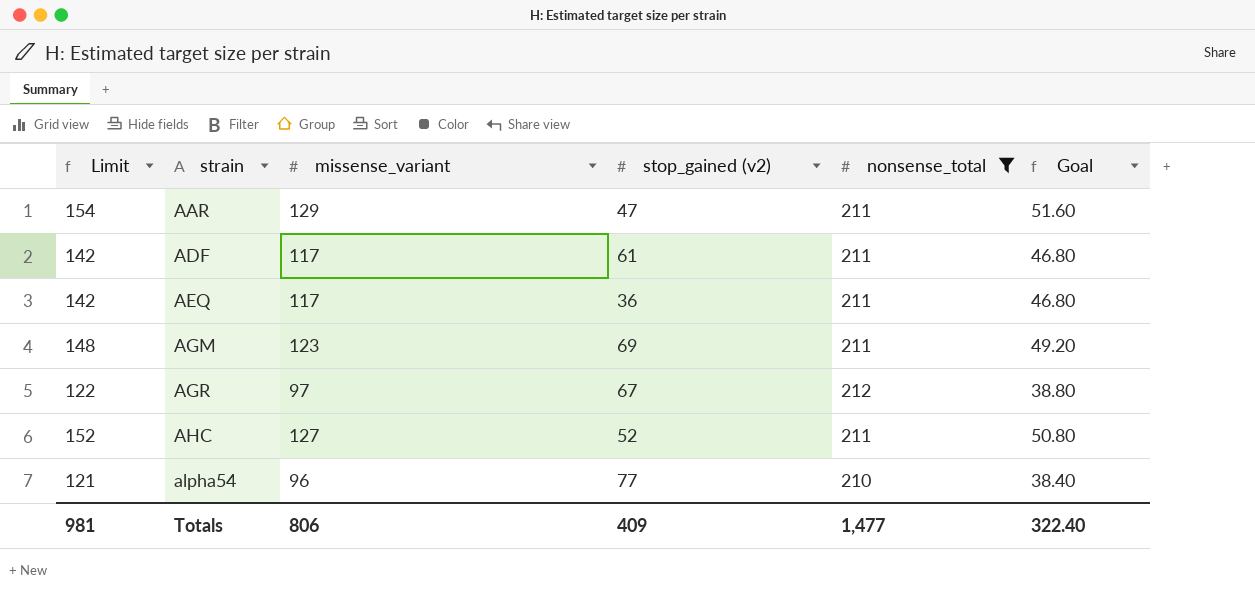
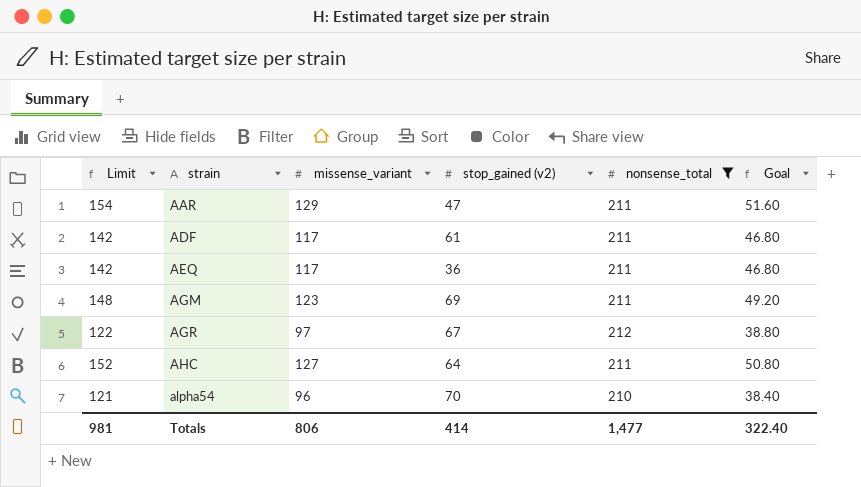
AHC | stop_gained (v2): 52 -> 64
alpha54 | stop_gained (v2): 77 -> 70
Totals | stop_gained (v2): 409 -> 414

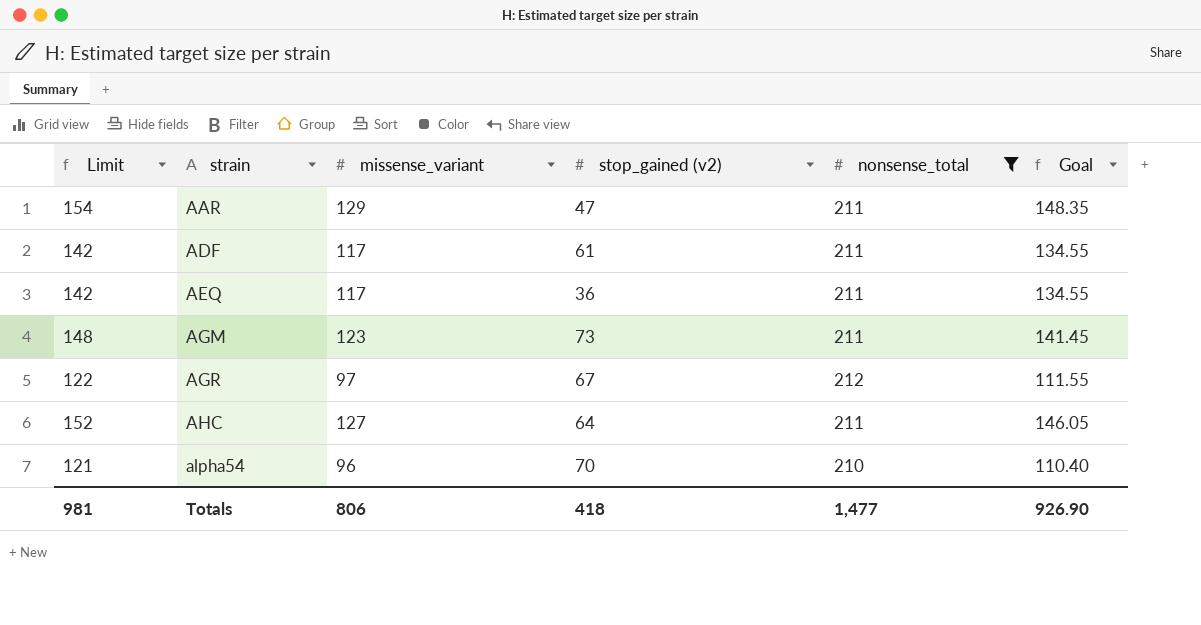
column Goal | formula: [missense_variant] * 0.4 -> [missense_variant] * 1.15
AGM | stop_gained (v2): 69 -> 73
Totals | stop_gained (v2): 414 -> 418
Totals | Goal: 322.40 -> 926.90

